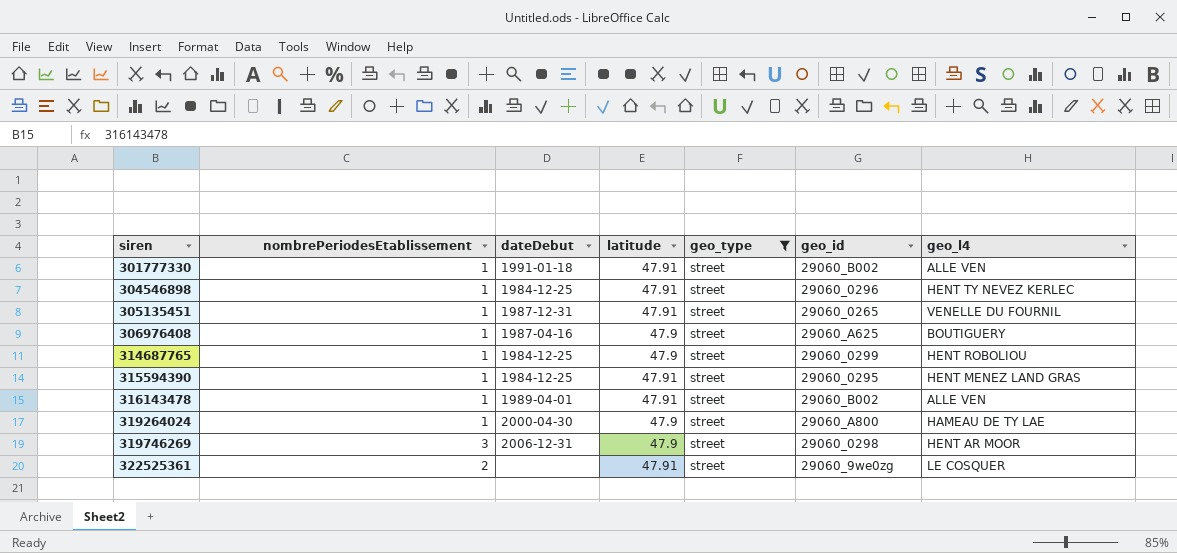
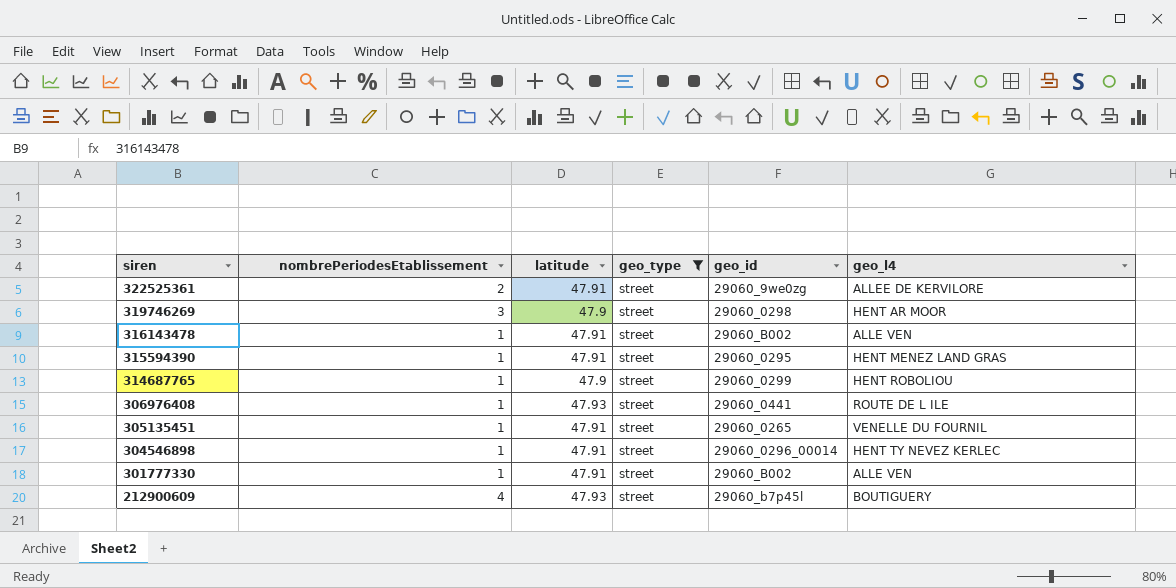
row order: siren ascending -> siren descending
column dateDebut | position: 3 -> none
row 319264024: 1 | 2000-04-30 | 47.9 | street | 29060_A800 | HAMEAU DE TY LAE -> none
322525361 | geo_l4: LE COSQUER -> ALLEE DE KERVILORE
306976408 | latitude: 47.9 -> 47.93
306976408 | geo_id: 29060_A625 -> 29060_0441
306976408 | geo_l4: BOUTIGUERY -> ROUTE DE L ILE
304546898 | geo_id: 29060_0296 -> 29060_0296_00014
row 212900609: none -> 4 | 47.93 | street | 29060_b7p45l | BOUTIGUERY

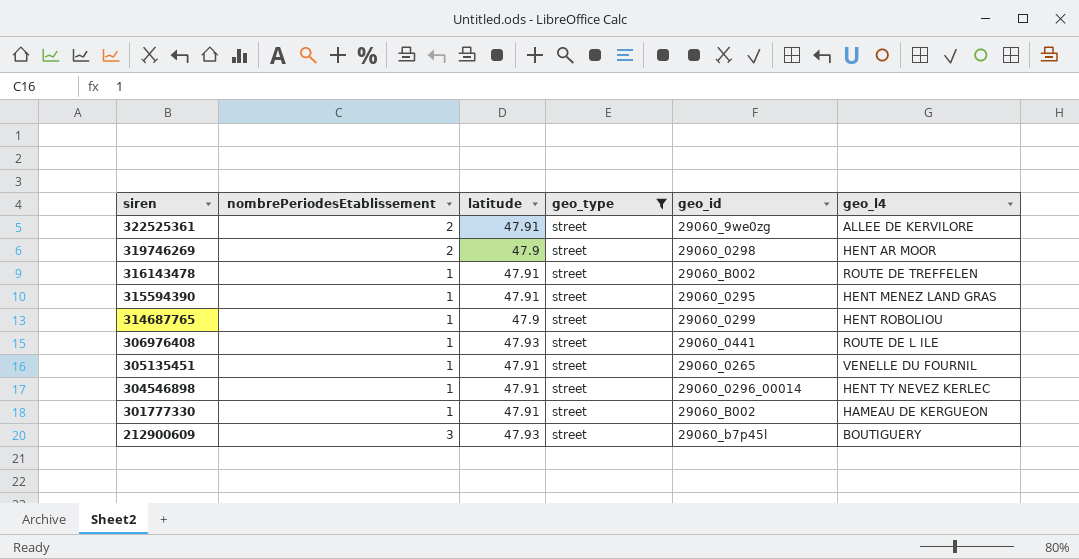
319746269 | nombrePeriodesEtablissement: 3 -> 2
316143478 | geo_l4: ALLE VEN -> ROUTE DE TREFFELEN
301777330 | geo_l4: ALLE VEN -> HAMEAU DE KERGUEON
212900609 | nombrePeriodesEtablissement: 4 -> 3

